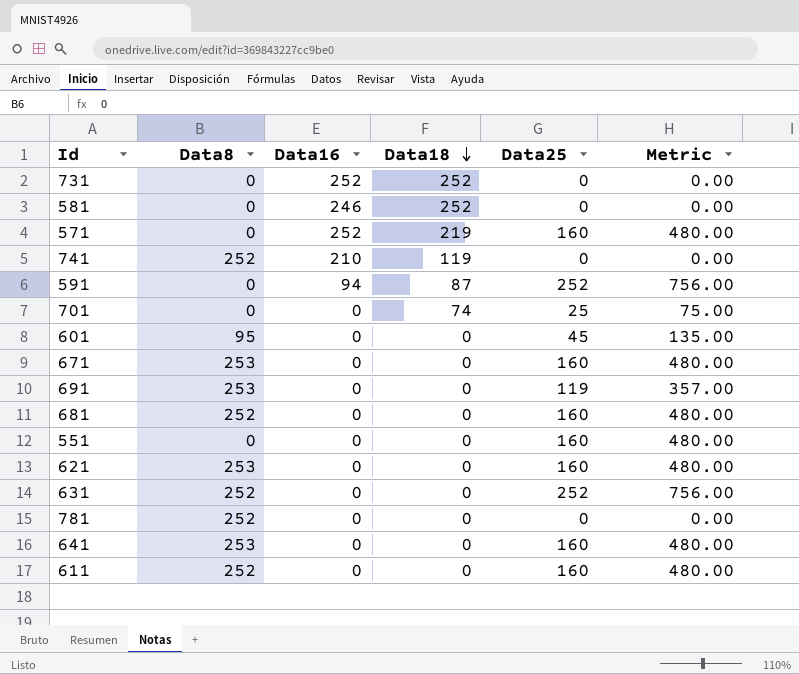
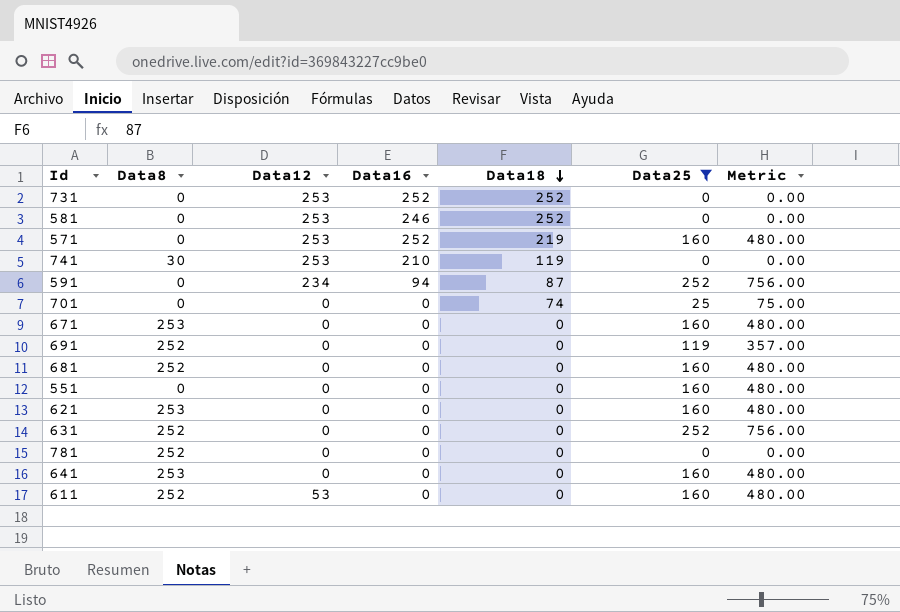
filter: none -> Data25 != 45
column Data12 | position: none -> 3
741 | Data8: 252 -> 30
691 | Data8: 253 -> 252

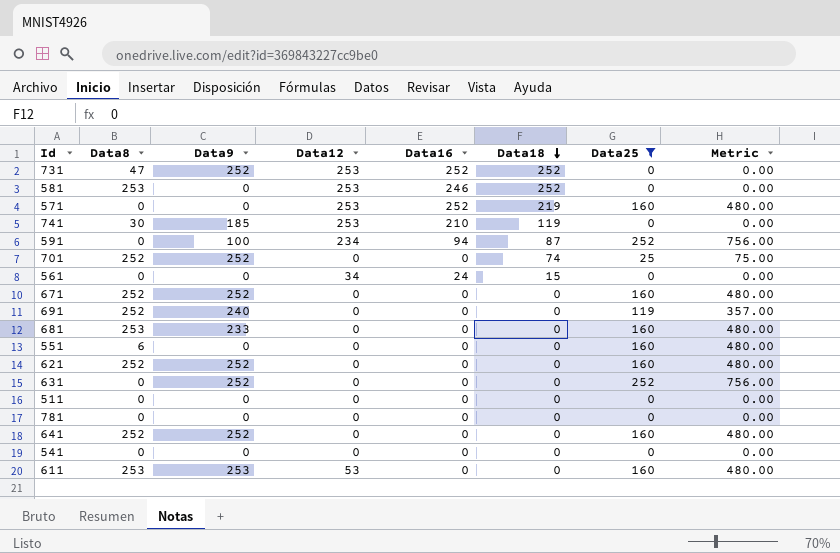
column Data9 | position: none -> 3
731 | Data8: 0 -> 47
581 | Data8: 0 -> 253
701 | Data8: 0 -> 252
row 561: none -> 0 | 0 | 34 | 24 | 15 | 0 | 0.00
671 | Data8: 253 -> 252
681 | Data8: 252 -> 253
551 | Data8: 0 -> 6
621 | Data8: 253 -> 252
631 | Data8: 252 -> 0
row 511: none -> 0 | 0 | 0 | 0 | 0 | 0 | 0.00
781 | Data8: 252 -> 0
641 | Data8: 253 -> 252
row 541: none -> 0 | 0 | 0 | 0 | 0 | 0 | 0.00
611 | Data8: 252 -> 253

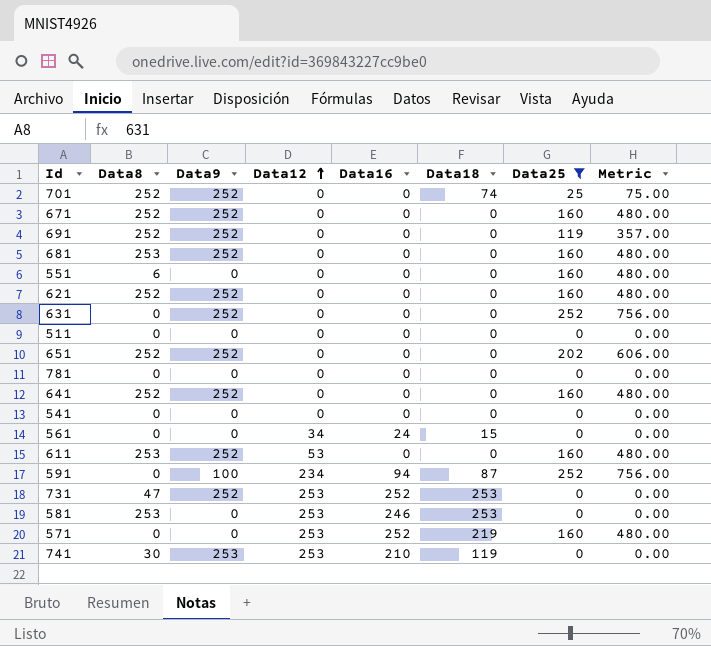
row order: Data18 descending -> Data12 ascending
691 | Data9: 240 -> 252
681 | Data9: 233 -> 252
row 651: none -> 252 | 252 | 0 | 0 | 0 | 202 | 606.00
611 | Data9: 253 -> 252
731 | Data18: 252 -> 253
581 | Data18: 252 -> 253
741 | Data9: 185 -> 253

